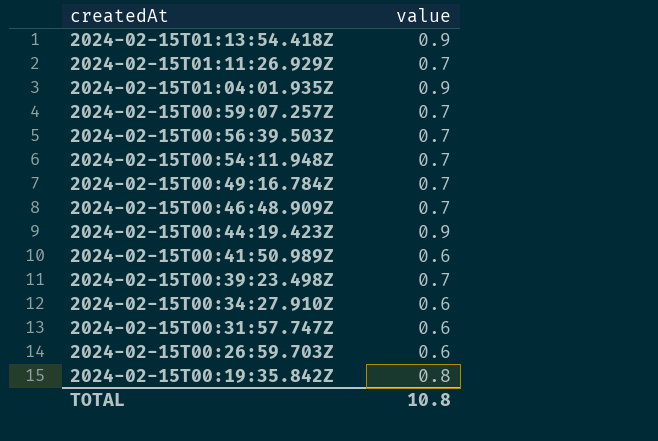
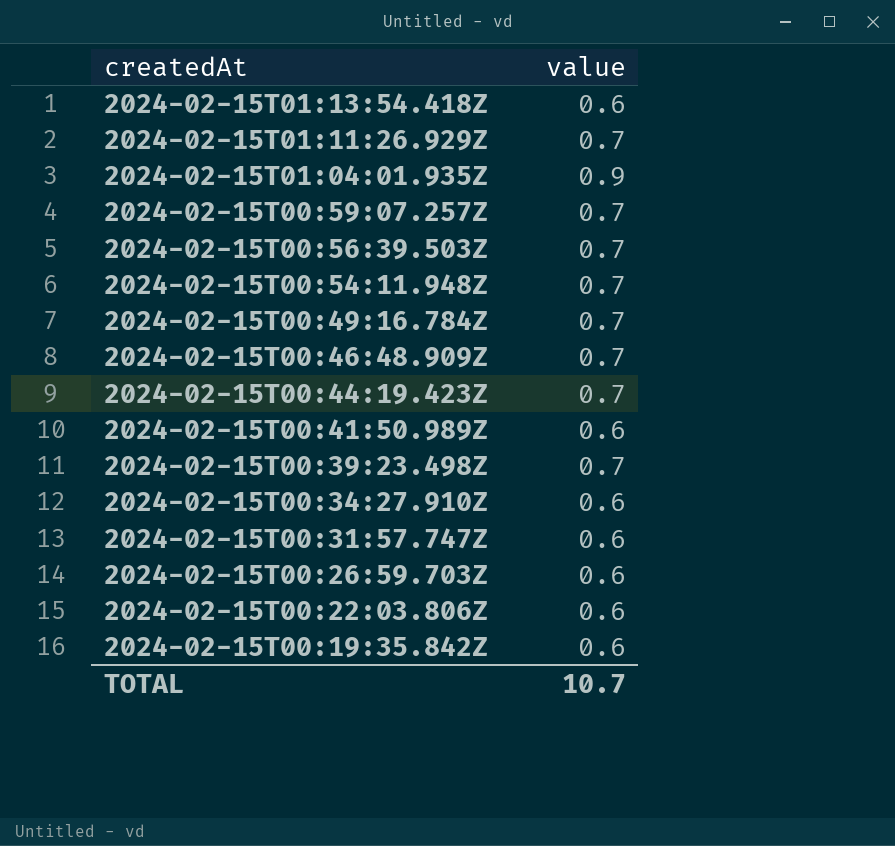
2024-02-15T01:13:54.418Z | value: 0.9 -> 0.6
2024-02-15T00:44:19.423Z | value: 0.9 -> 0.7
row 2024-02-15T00:22:03.806Z: none -> 0.6
2024-02-15T00:19:35.842Z | value: 0.8 -> 0.6
TOTAL | value: 10.8 -> 10.7

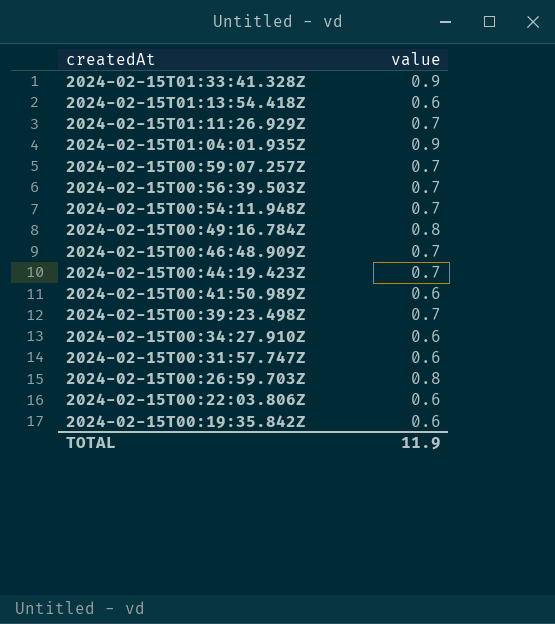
row 2024-02-15T01:33:41.328Z: none -> 0.9
2024-02-15T00:49:16.784Z | value: 0.7 -> 0.8
2024-02-15T00:26:59.703Z | value: 0.6 -> 0.8
TOTAL | value: 10.7 -> 11.9

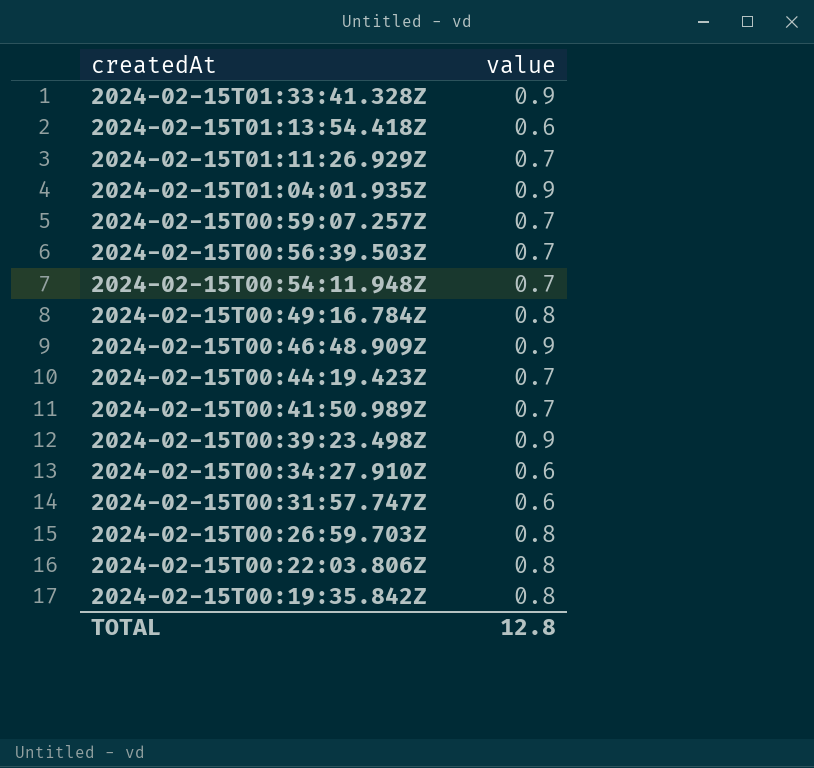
2024-02-15T00:46:48.909Z | value: 0.7 -> 0.9
2024-02-15T00:41:50.989Z | value: 0.6 -> 0.7
2024-02-15T00:39:23.498Z | value: 0.7 -> 0.9
2024-02-15T00:22:03.806Z | value: 0.6 -> 0.8
2024-02-15T00:19:35.842Z | value: 0.6 -> 0.8
TOTAL | value: 11.9 -> 12.8

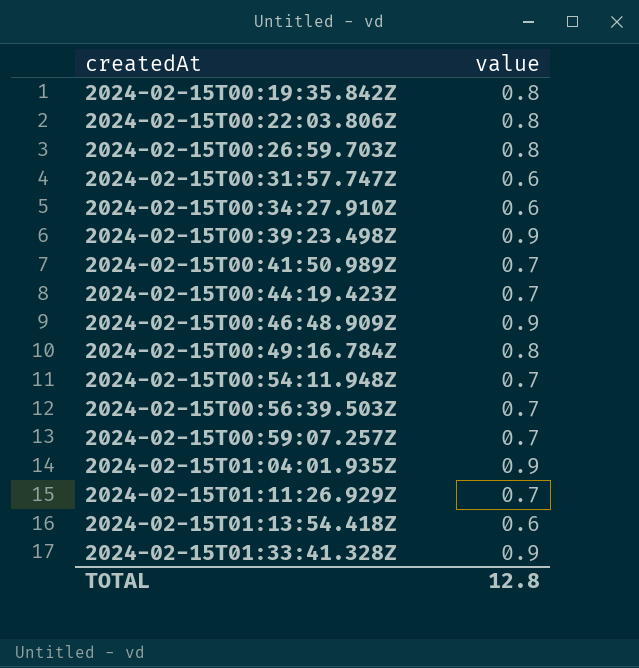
row order: createdAt descending -> createdAt ascending

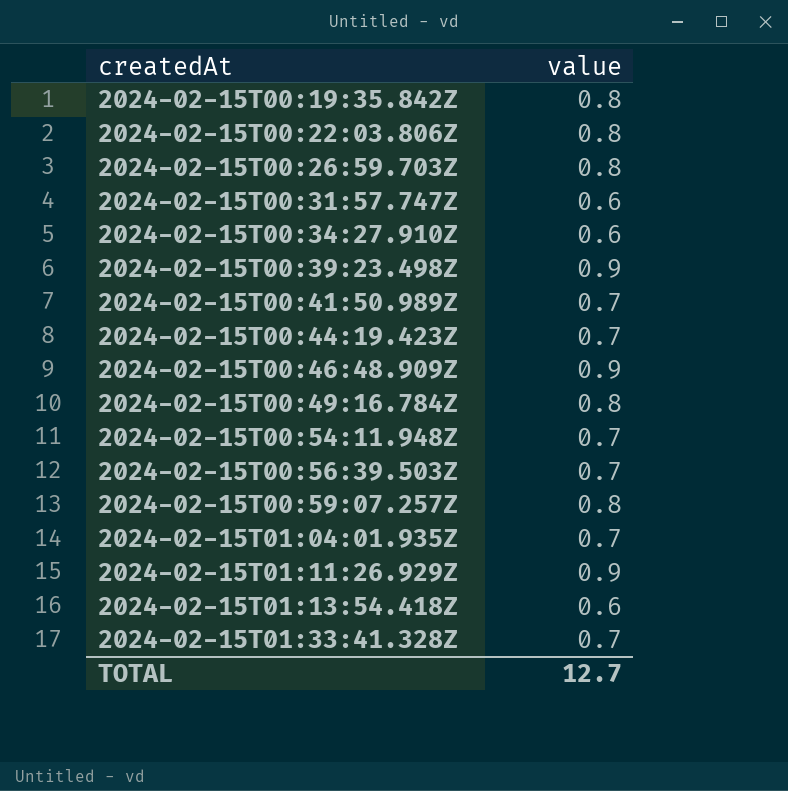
2024-02-15T00:59:07.257Z | value: 0.7 -> 0.8
2024-02-15T01:04:01.935Z | value: 0.9 -> 0.7
2024-02-15T01:11:26.929Z | value: 0.7 -> 0.9
2024-02-15T01:33:41.328Z | value: 0.9 -> 0.7
TOTAL | value: 12.8 -> 12.7

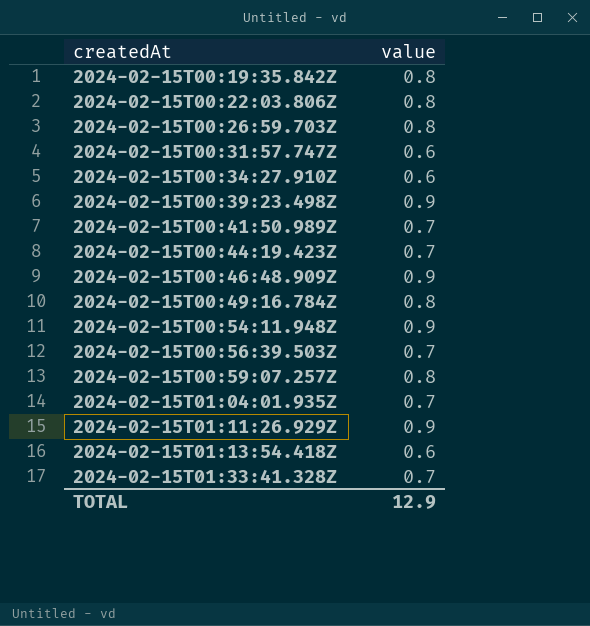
2024-02-15T00:54:11.948Z | value: 0.7 -> 0.9
TOTAL | value: 12.7 -> 12.9

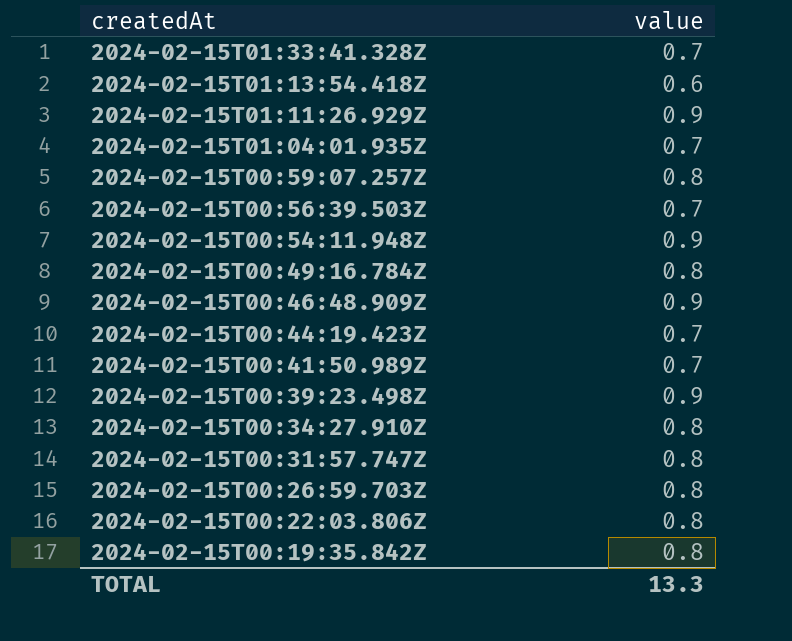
row order: createdAt ascending -> createdAt descending
2024-02-15T00:34:27.910Z | value: 0.6 -> 0.8
2024-02-15T00:31:57.747Z | value: 0.6 -> 0.8
TOTAL | value: 12.9 -> 13.3

